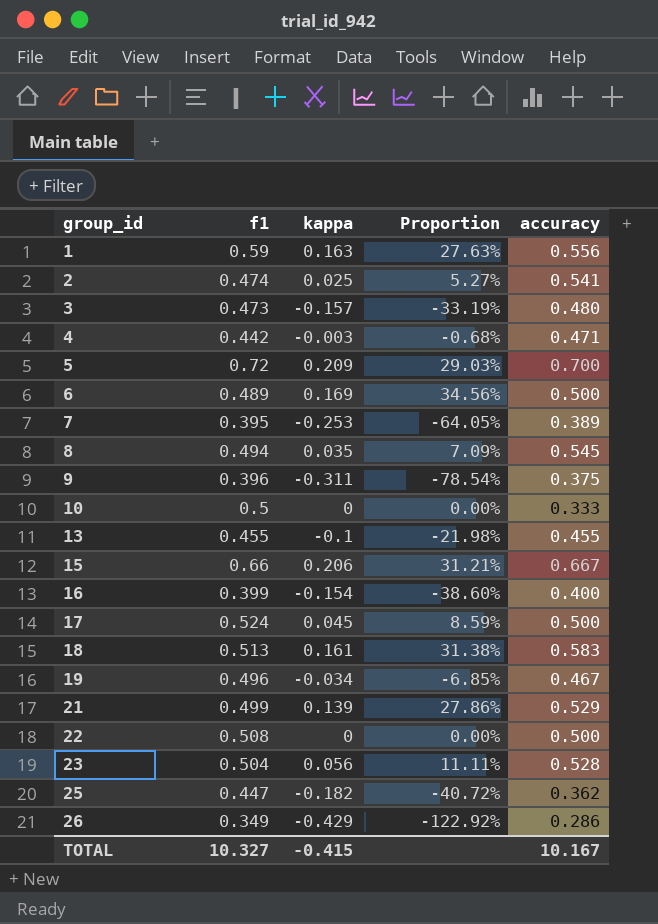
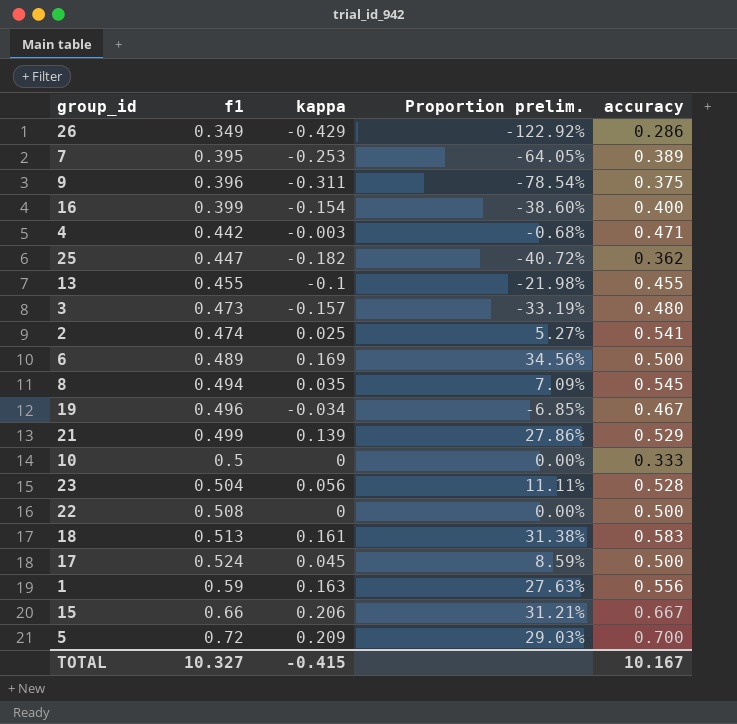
row order: group_id ascending -> f1 ascending
column name: Proportion -> Proportion prelim.

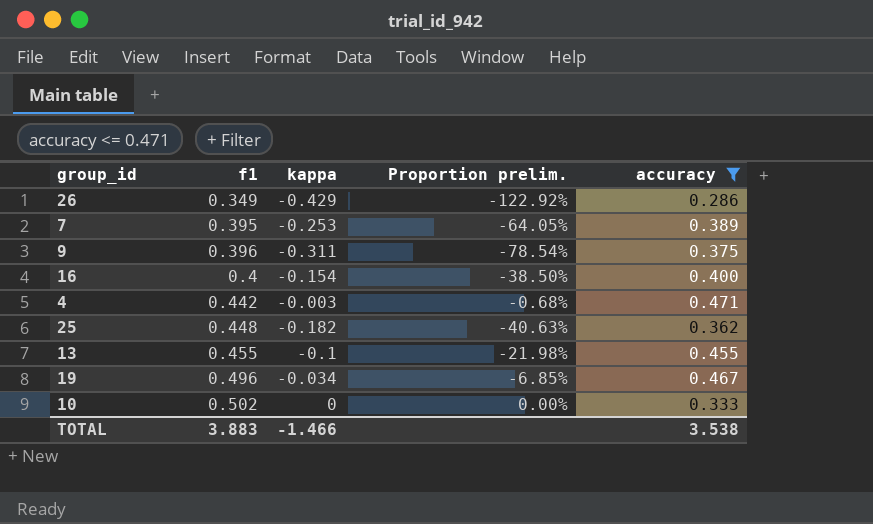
filter: none -> accuracy <= 0.471
16 | f1: 0.399 -> 0.4
16 | Proportion prelim.: -38.60% -> -38.50%
25 | f1: 0.447 -> 0.448
25 | Proportion prelim.: -40.72% -> -40.63%
10 | f1: 0.5 -> 0.502
TOTAL | f1: 10.327 -> 3.883
TOTAL | kappa: -0.415 -> -1.466
TOTAL | accuracy: 10.167 -> 3.538

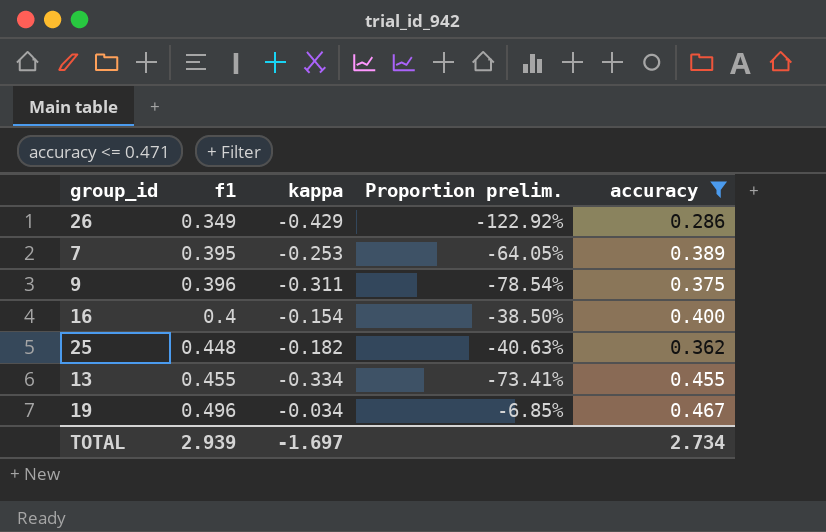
row 4: 0.442 | -0.003 | -0.68% | 0.471 -> none
row 10: 0.502 | 0 | 0.00% | 0.333 -> none
13 | kappa: -0.1 -> -0.334
13 | Proportion prelim.: -21.98% -> -73.41%
TOTAL | f1: 3.883 -> 2.939
TOTAL | kappa: -1.466 -> -1.697
TOTAL | accuracy: 3.538 -> 2.734

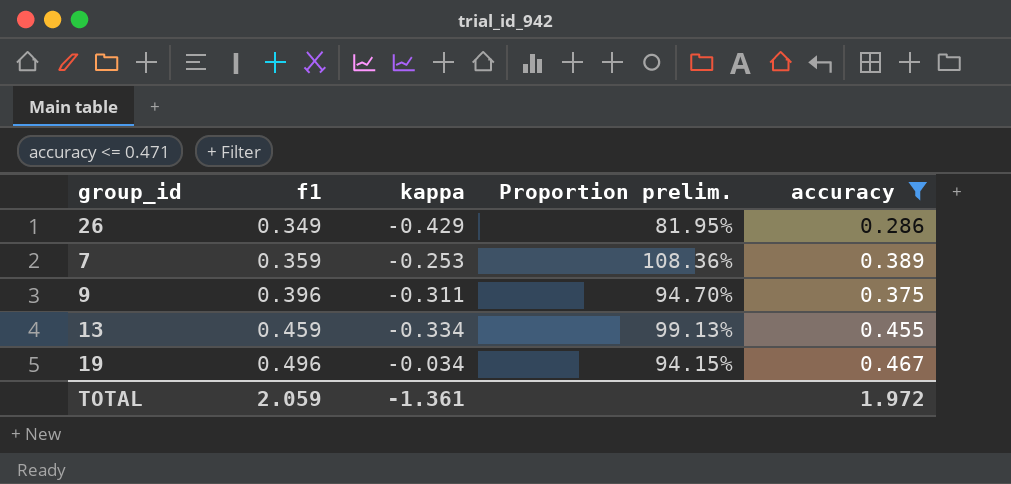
column Proportion prelim. | formula: [kappa] / [f1] -> [accuracy] / [f1]
row 16: 0.4 | -0.154 | -38.50% | 0.400 -> none
row 25: 0.448 | -0.182 | -40.63% | 0.362 -> none
7 | f1: 0.395 -> 0.359
13 | f1: 0.455 -> 0.459
TOTAL | f1: 2.939 -> 2.059
TOTAL | kappa: -1.697 -> -1.361
TOTAL | accuracy: 2.734 -> 1.972

